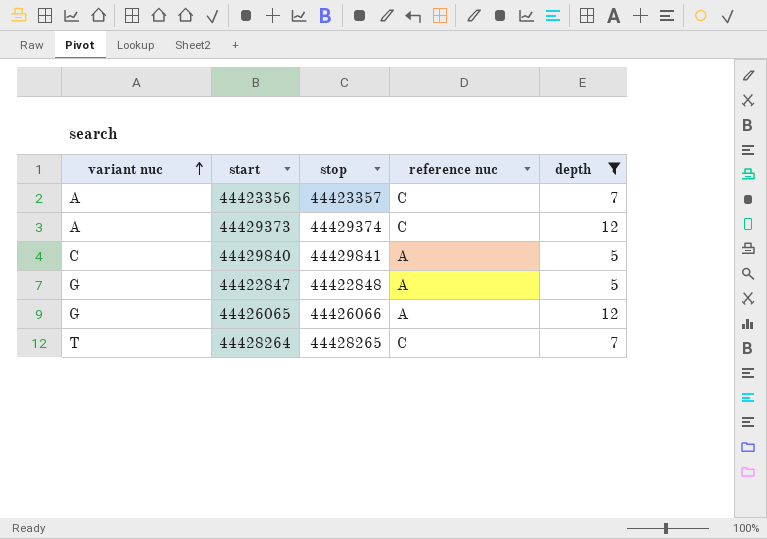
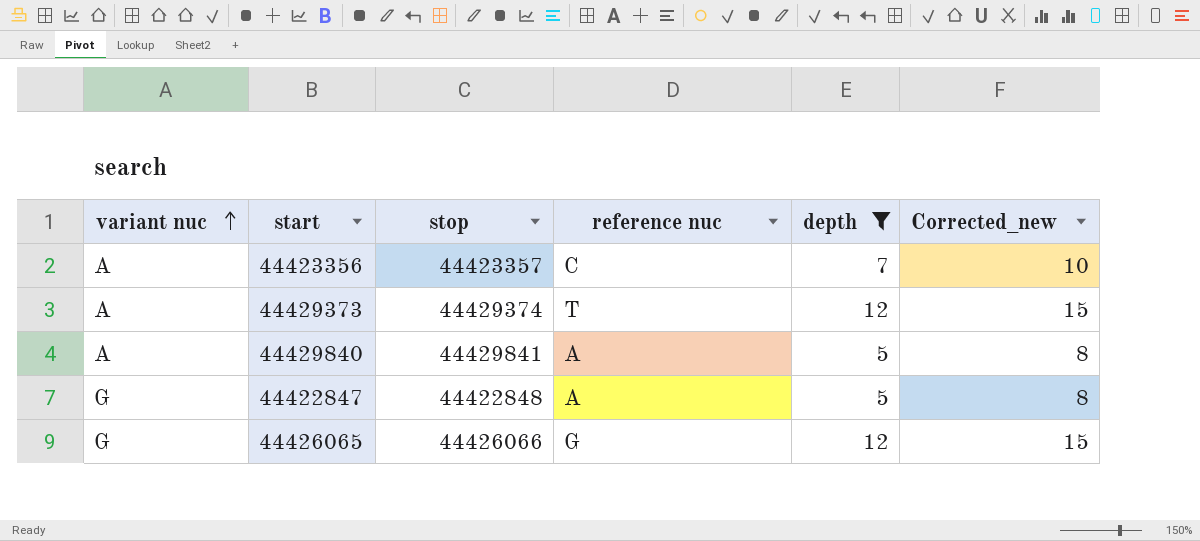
column Corrected_new | formula: none -> [depth] + 3
row 44428264: T | 44428265 | C | 7 -> none
44429373 | reference nuc: C -> T
44429840 | variant nuc: C -> A
44426065 | reference nuc: A -> G

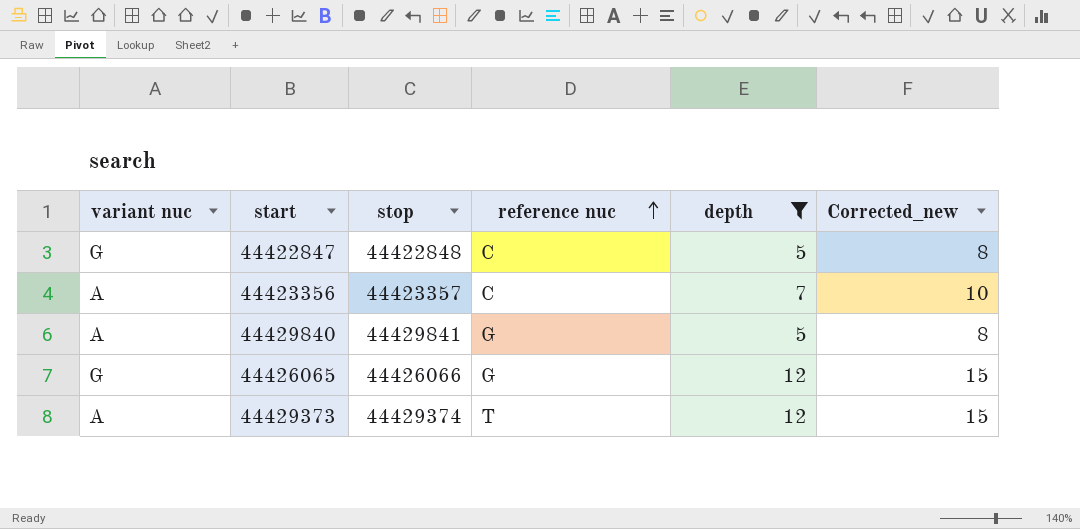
row order: variant nuc ascending -> reference nuc ascending
44422847 | reference nuc: A -> C
44429840 | reference nuc: A -> G

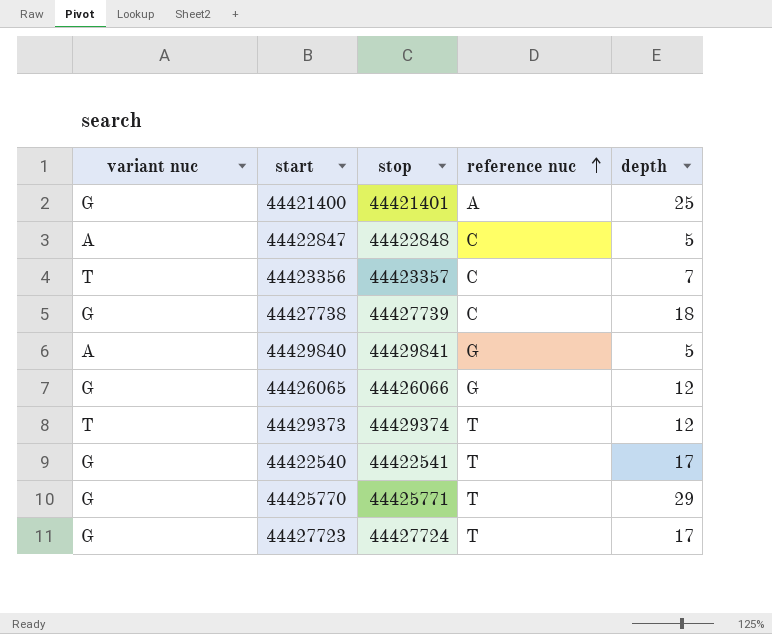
filter: depth <= 12 -> none
column Corrected_new | formula: [depth] + 3 -> none
44422847 | variant nuc: G -> A
44423356 | variant nuc: A -> T
44429373 | variant nuc: A -> T

